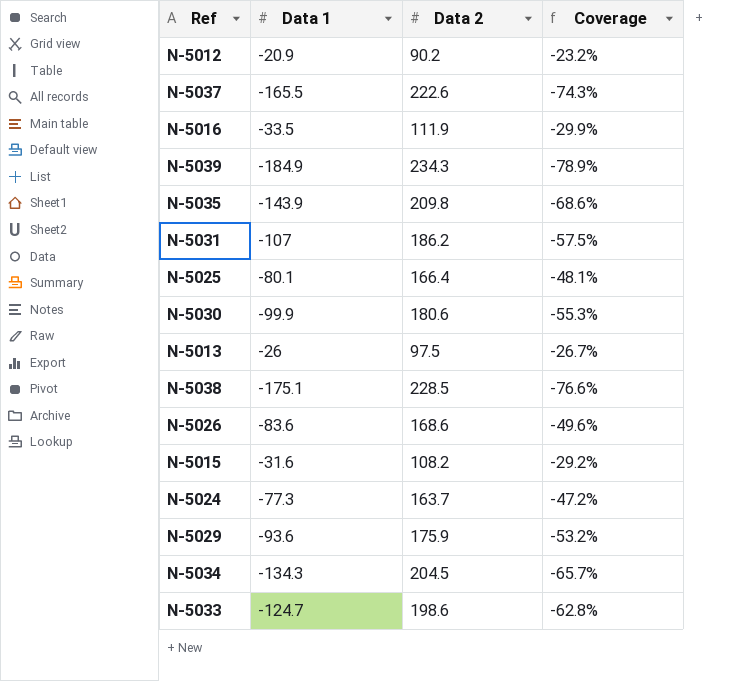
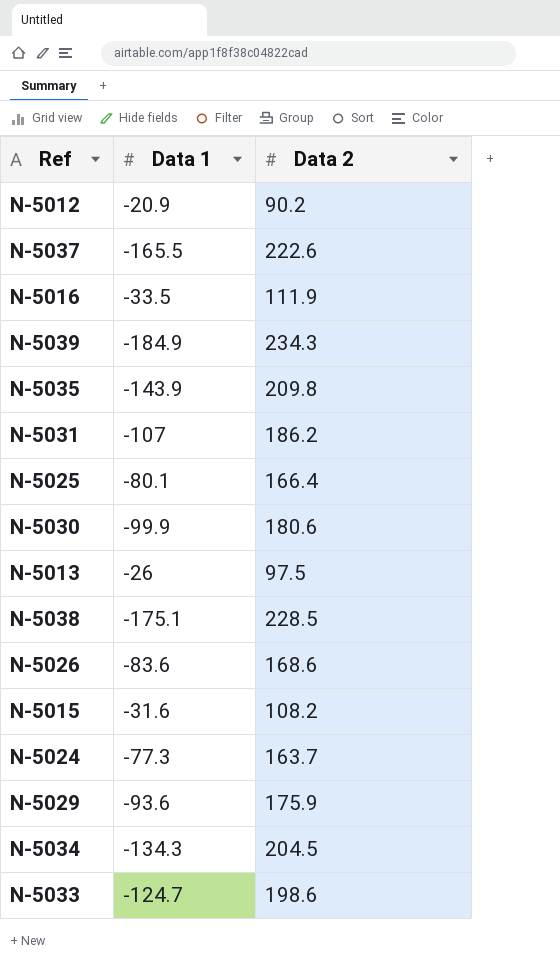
column Coverage | formula: [Data 1] / [Data 2] -> none

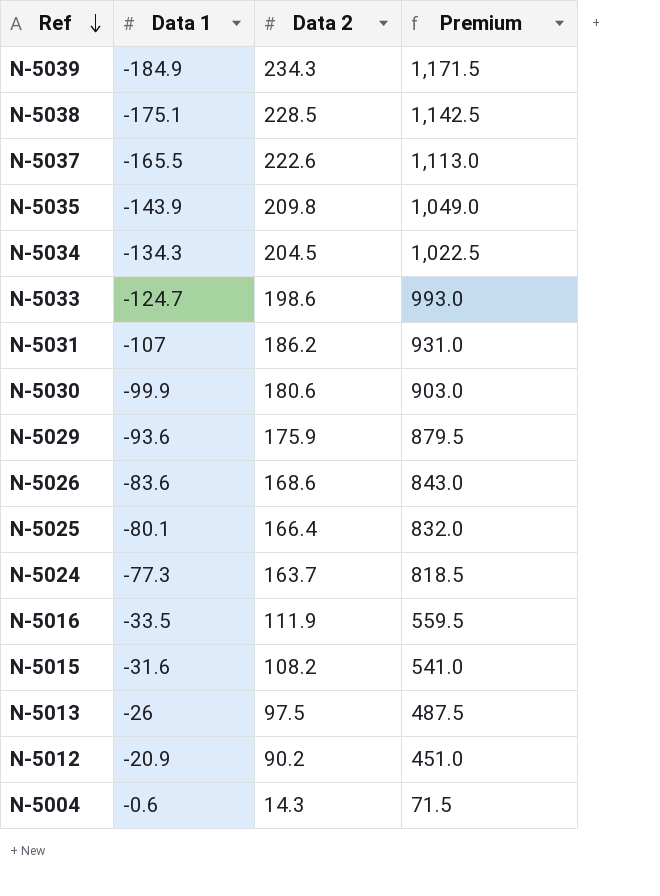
row order: none -> Ref descending
column Premium | formula: none -> [Data 2] * 5
row N-5004: none -> -0.6 | 14.3 | 71.5

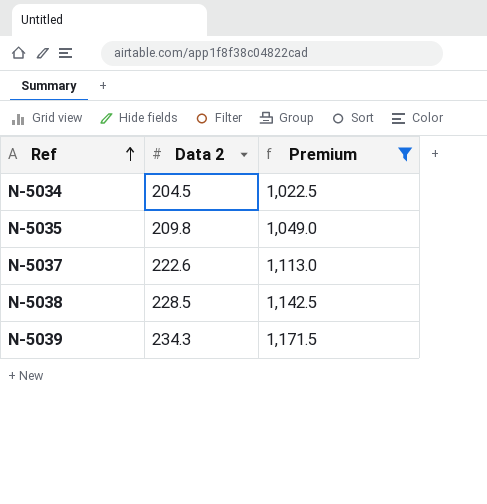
filter: none -> Premium >= 1,022.5
row order: Ref descending -> Ref ascending
column Data 1 | position: 2 -> none

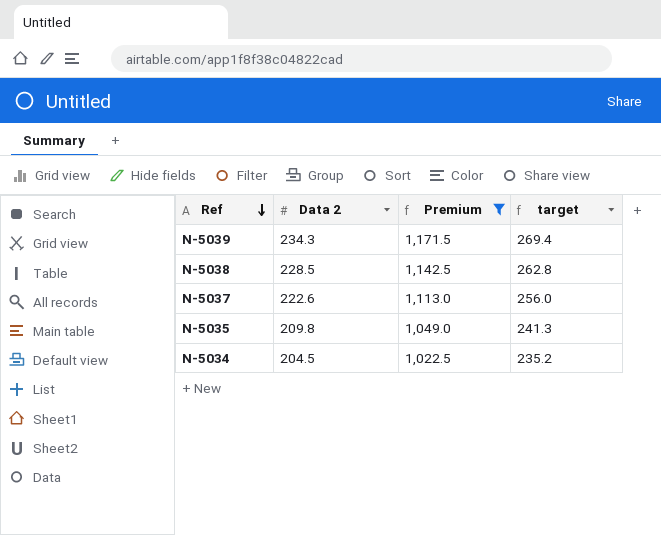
row order: Ref ascending -> Ref descending
column target | formula: none -> [Data 2] * 1.15

